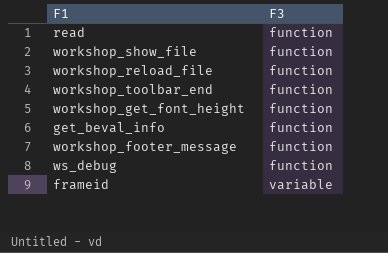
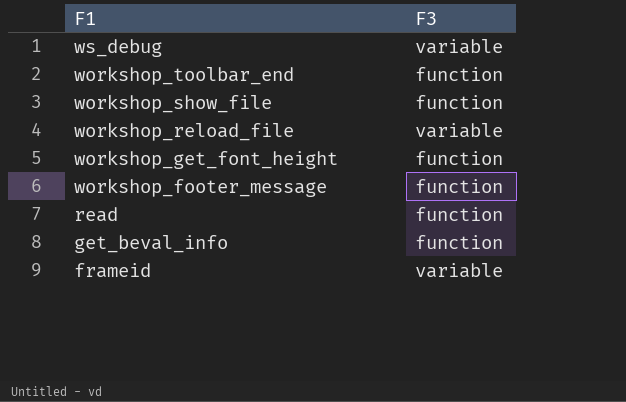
row order: F3 ascending -> F1 descending
ws_debug | F3: function -> variable
workshop_reload_file | F3: function -> variable

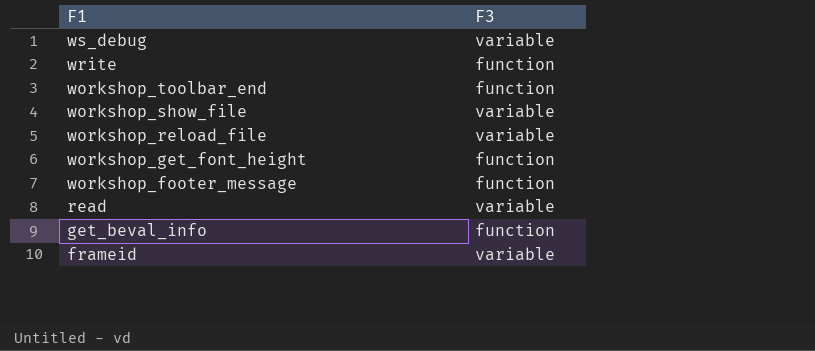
row write: none -> function
workshop_show_file | F3: function -> variable
read | F3: function -> variable

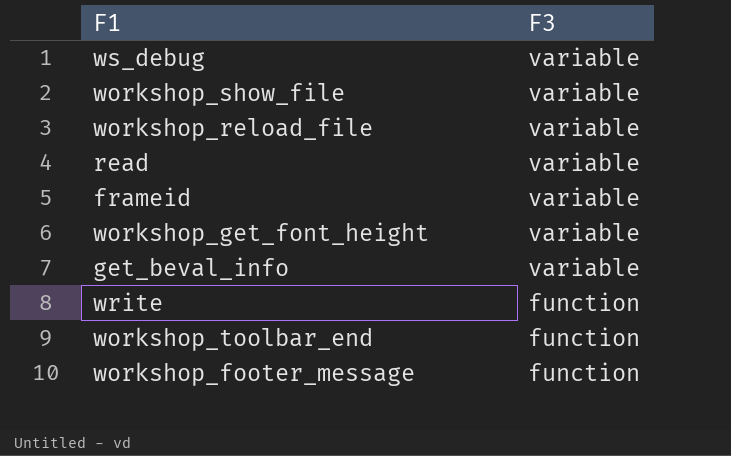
row order: F1 descending -> F3 descending
workshop_get_font_height | F3: function -> variable
get_beval_info | F3: function -> variable

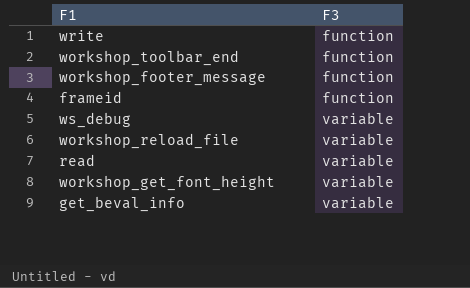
row order: F3 descending -> F3 ascending
row workshop_show_file: variable -> none
frameid | F3: variable -> function

